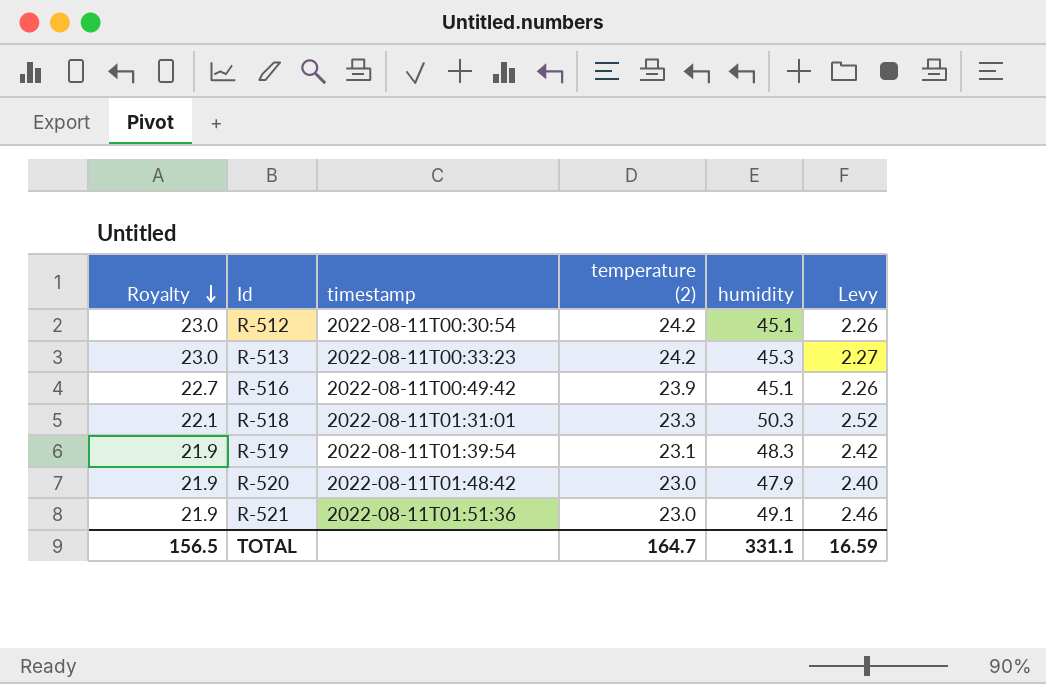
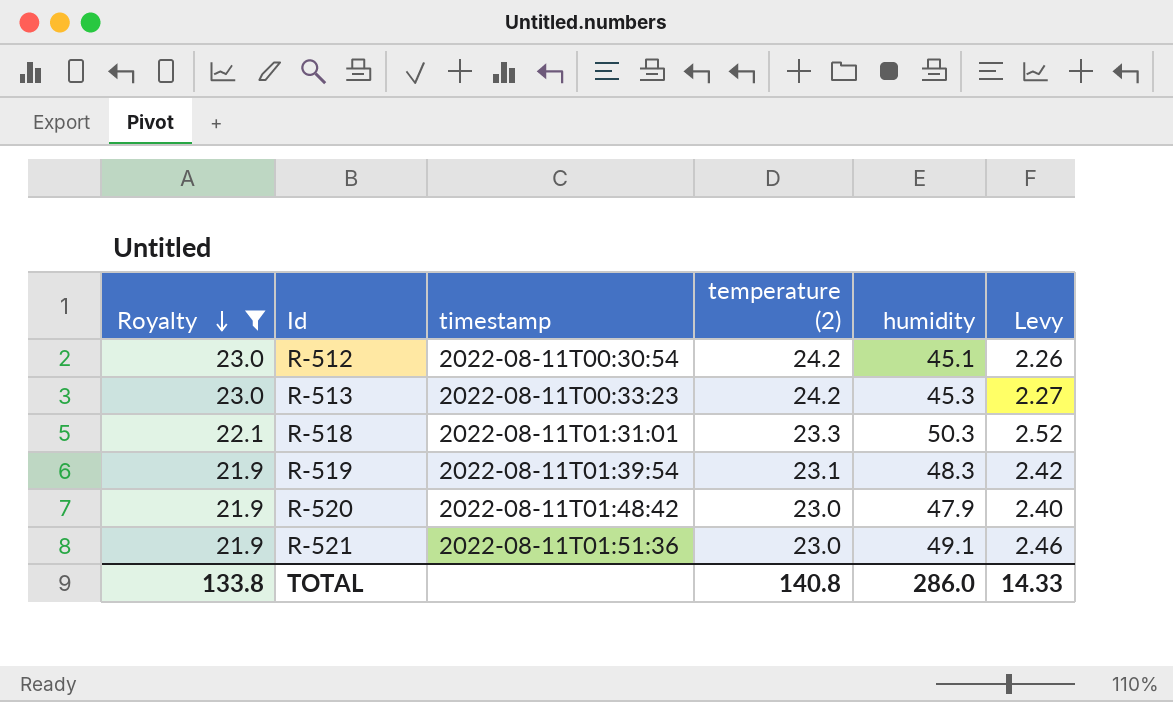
filter: none -> Royalty != 22.7
TOTAL | Royalty: 156.5 -> 133.8
TOTAL | temperature (2): 164.7 -> 140.8
TOTAL | humidity: 331.1 -> 286.0
TOTAL | Levy: 16.59 -> 14.33

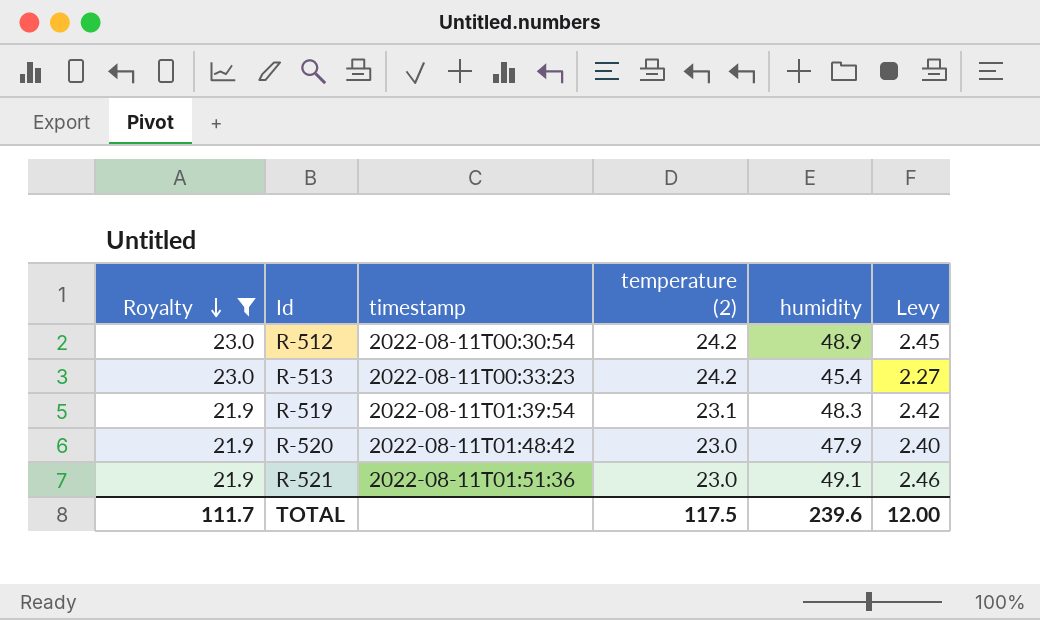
row R-518: 22.1 | 2022-08-11T01:31:01 | 23.3 | 50.3 | 2.52 -> none
R-512 | humidity: 45.1 -> 48.9
R-512 | Levy: 2.26 -> 2.45
R-513 | humidity: 45.3 -> 45.4
TOTAL | Royalty: 133.8 -> 111.7
TOTAL | temperature (2): 140.8 -> 117.5
TOTAL | humidity: 286.0 -> 239.6
TOTAL | Levy: 14.33 -> 12.00

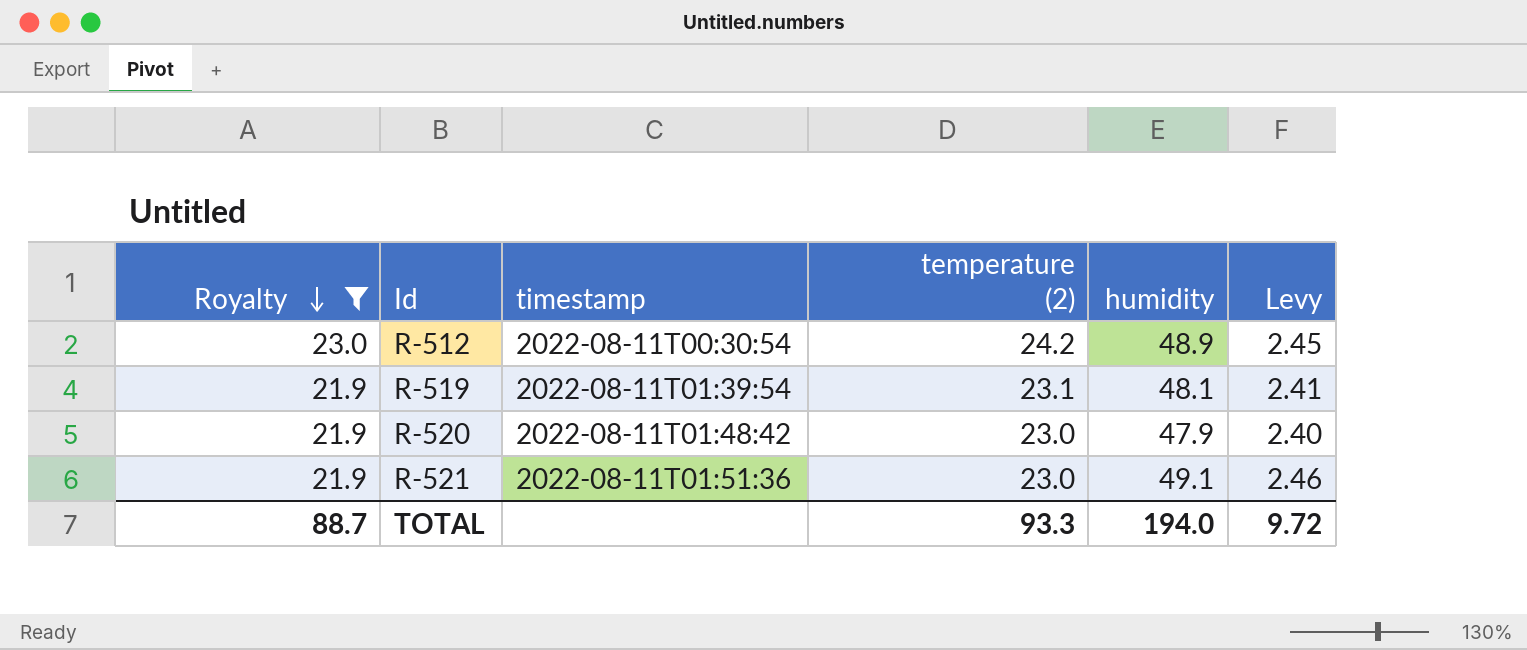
row R-513: 23.0 | 2022-08-11T00:33:23 | 24.2 | 45.4 | 2.27 -> none
R-519 | humidity: 48.3 -> 48.1
R-519 | Levy: 2.42 -> 2.41
TOTAL | Royalty: 111.7 -> 88.7
TOTAL | temperature (2): 117.5 -> 93.3
TOTAL | humidity: 239.6 -> 194.0
TOTAL | Levy: 12.00 -> 9.72

